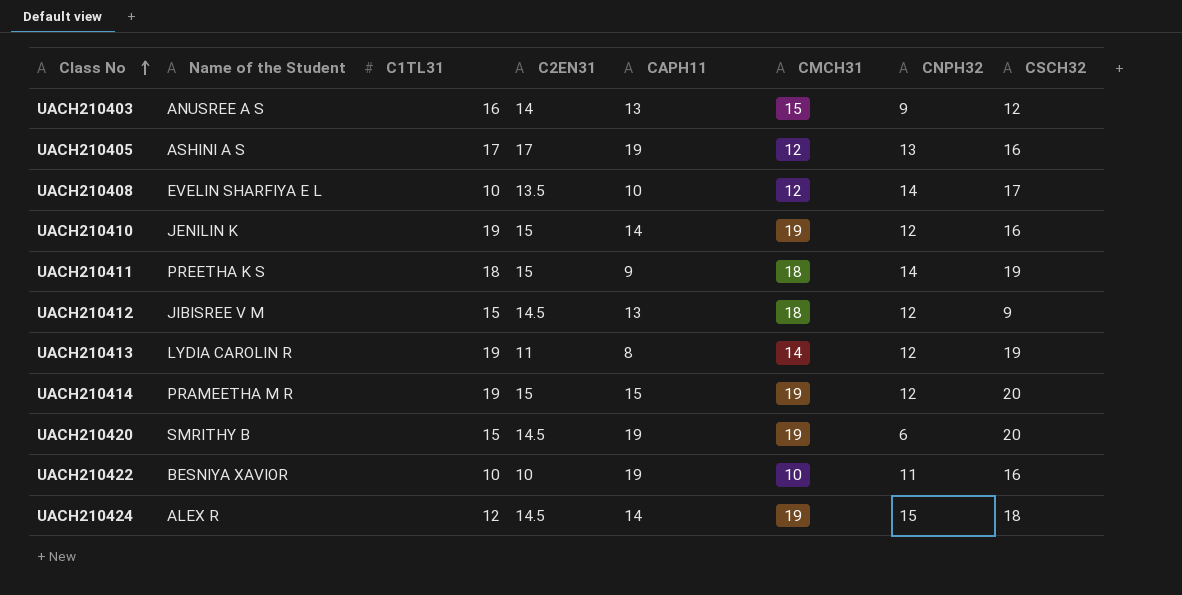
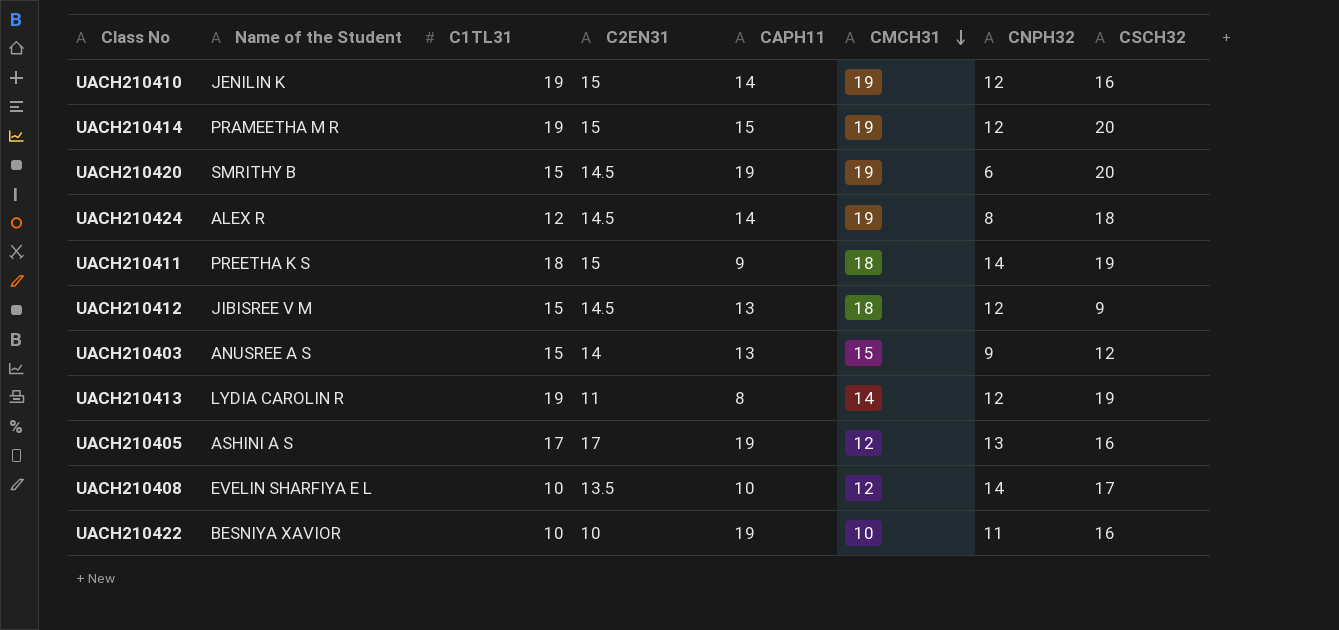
row order: Class No ascending -> CMCH31 descending
UACH210424 | CNPH32: 15 -> 8
UACH210403 | C1TL31: 16 -> 15

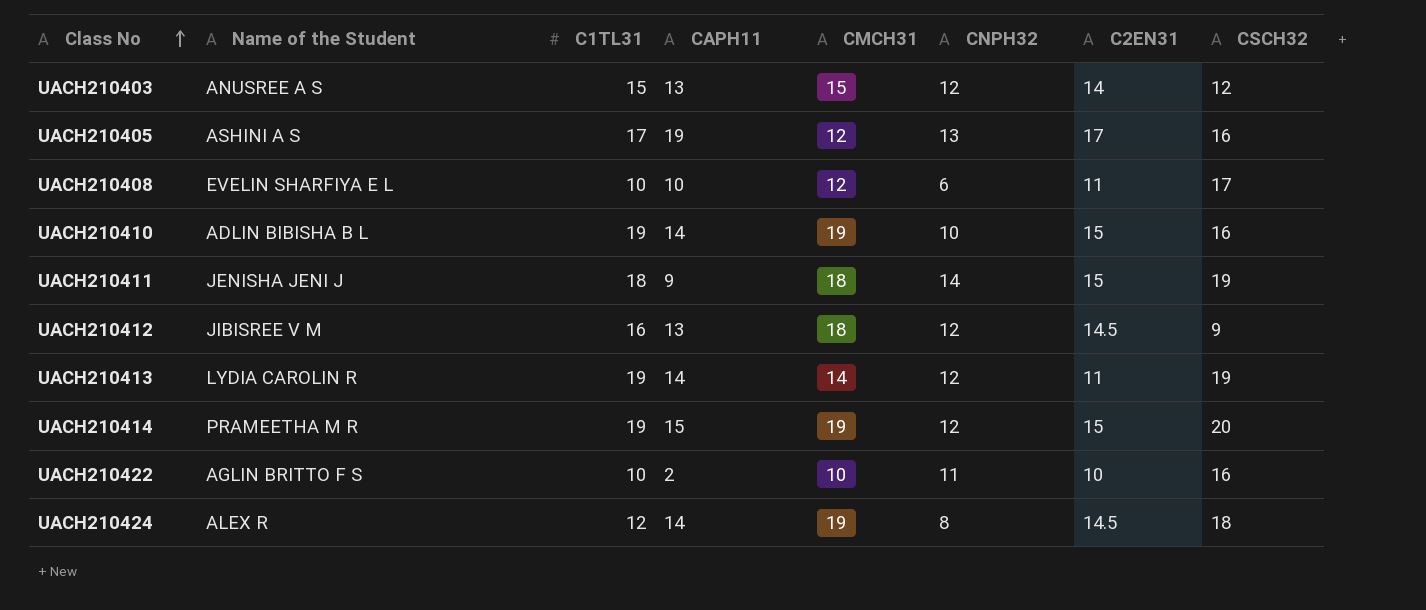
row order: CMCH31 descending -> Class No ascending
column C2EN31 | position: 4 -> 7
row UACH210420: SMRITHY B | 15 | 14.5 | 19 | 19 | 6 | 20 -> none
UACH210403 | CNPH32: 9 -> 12
UACH210408 | CNPH32: 14 -> 6
UACH210408 | C2EN31: 13.5 -> 11
UACH210410 | Name of the Student: JENILIN K -> ADLIN BIBISHA B L
UACH210410 | CNPH32: 12 -> 10
UACH210411 | Name of the Student: PREETHA K S -> JENISHA JENI J
UACH210412 | C1TL31: 15 -> 16
UACH210413 | CAPH11: 8 -> 14
UACH210422 | Name of the Student: BESNIYA XAVIOR -> AGLIN BRITTO F S
UACH210422 | CAPH11: 19 -> 2

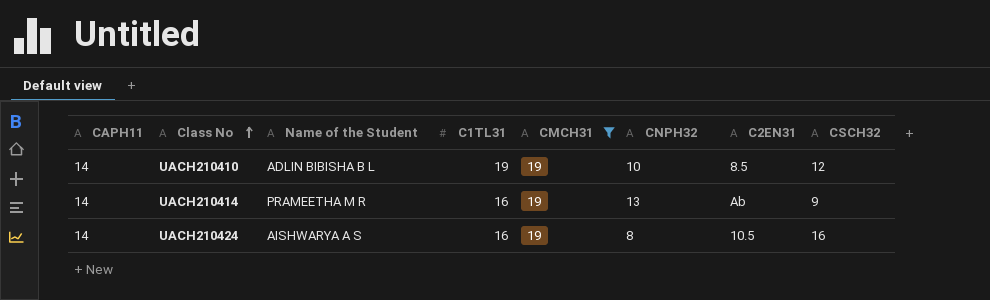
filter: none -> CMCH31 = 19
column CAPH11 | position: 4 -> 1
UACH210410 | C2EN31: 15 -> 8.5
UACH210410 | CSCH32: 16 -> 12
UACH210414 | CAPH11: 15 -> 14
UACH210414 | C1TL31: 19 -> 16
UACH210414 | CNPH32: 12 -> 13
UACH210414 | C2EN31: 15 -> Ab
UACH210414 | CSCH32: 20 -> 9
UACH210424 | Name of the Student: ALEX R -> AISHWARYA A S
UACH210424 | C1TL31: 12 -> 16
UACH210424 | C2EN31: 14.5 -> 10.5
UACH210424 | CSCH32: 18 -> 16

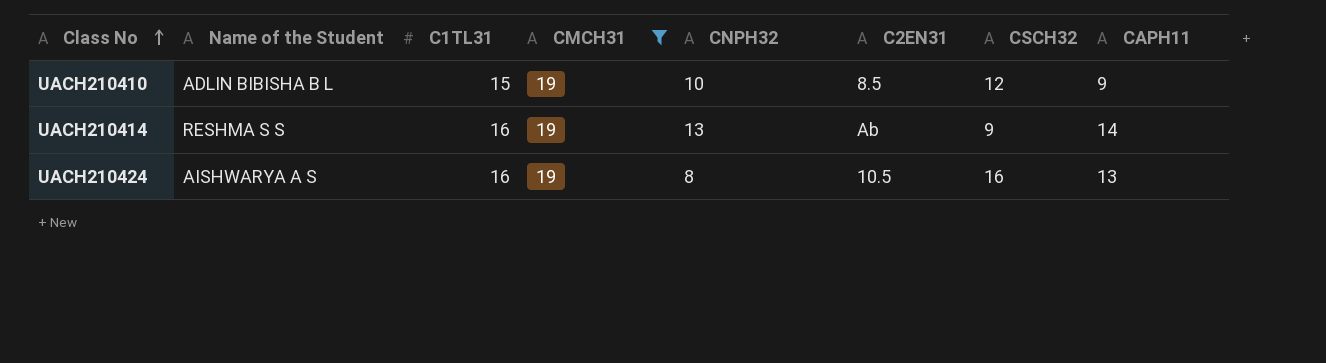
column CAPH11 | position: 1 -> 8
UACH210410 | C1TL31: 19 -> 15
UACH210410 | CAPH11: 14 -> 9
UACH210414 | Name of the Student: PRAMEETHA M R -> RESHMA S S
UACH210424 | CAPH11: 14 -> 13

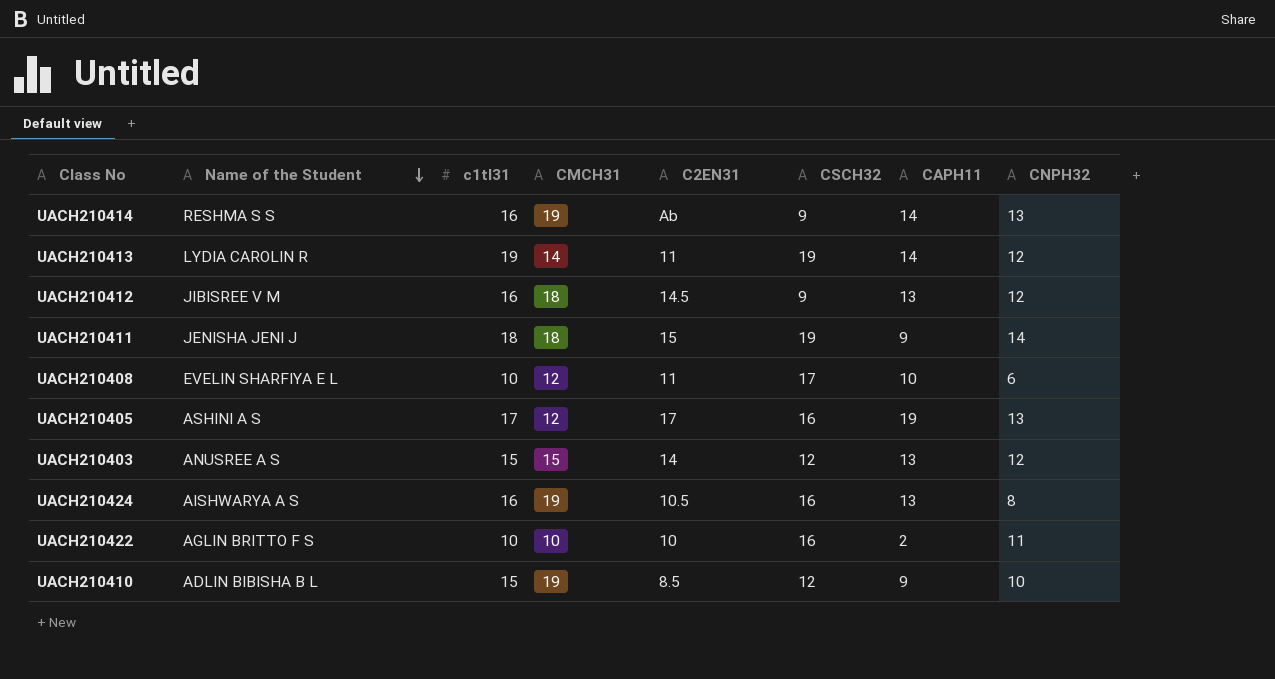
filter: CMCH31 = 19 -> none
row order: Class No ascending -> Name of the Student descending
column name: C1TL31 -> c1tl31
column CNPH32 | position: 5 -> 8

